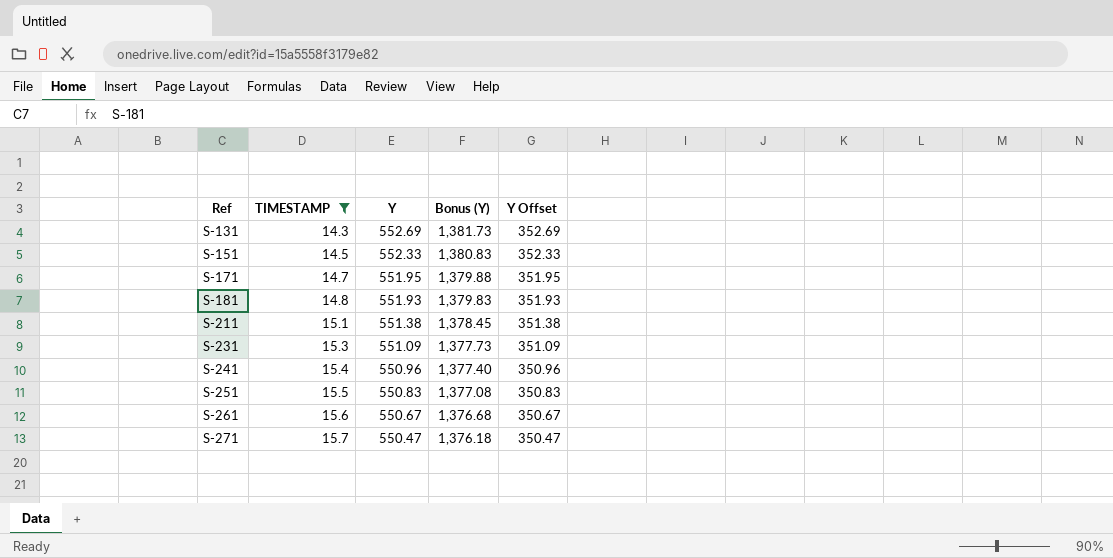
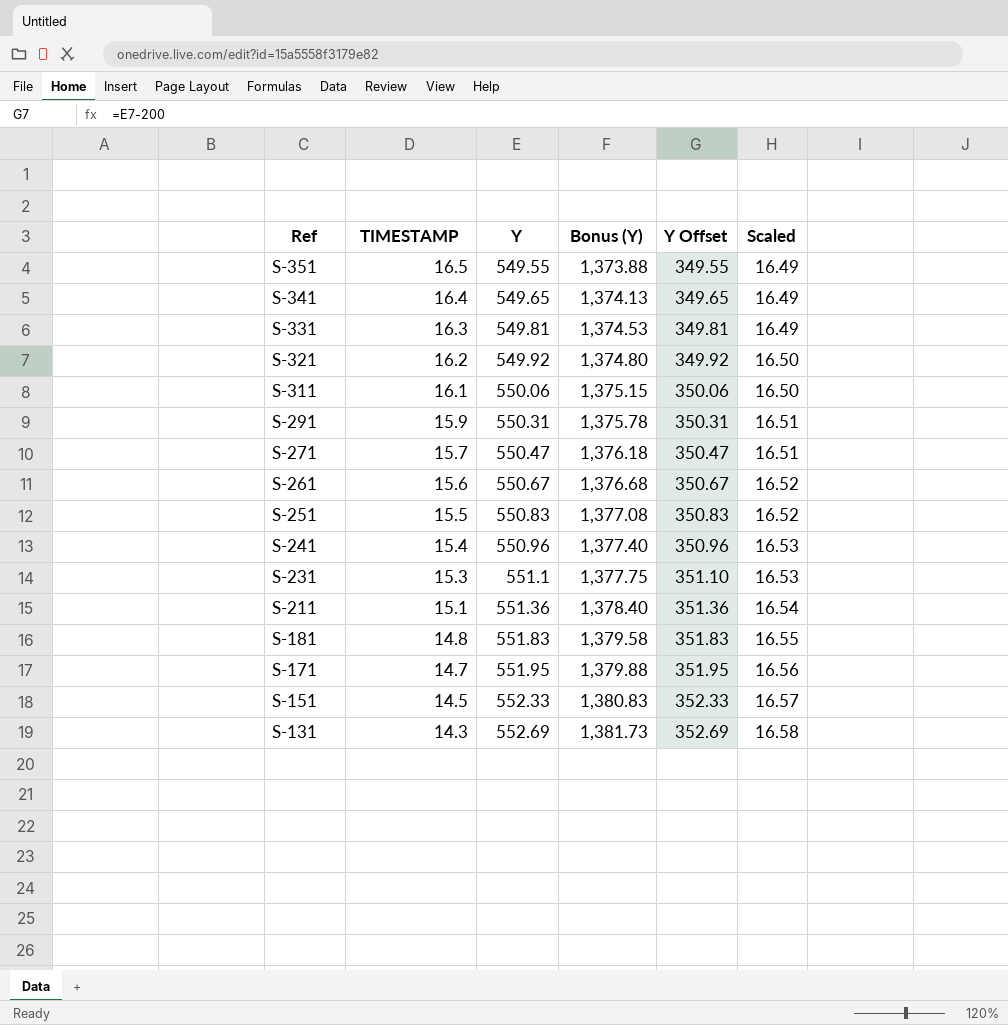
filter: TIMESTAMP <= 15.7 -> none
row order: Ref ascending -> Ref descending
column Scaled | formula: none -> [Y] * 0.03
S-231 | Y: 551.09 -> 551.1
S-231 | Bonus (Y): 1,377.73 -> 1,377.75
S-231 | Y Offset: 351.09 -> 351.10
S-211 | Y: 551.38 -> 551.36
S-211 | Bonus (Y): 1,378.45 -> 1,378.40
S-211 | Y Offset: 351.38 -> 351.36
S-181 | Y: 551.93 -> 551.83
S-181 | Bonus (Y): 1,379.83 -> 1,379.58
S-181 | Y Offset: 351.93 -> 351.83

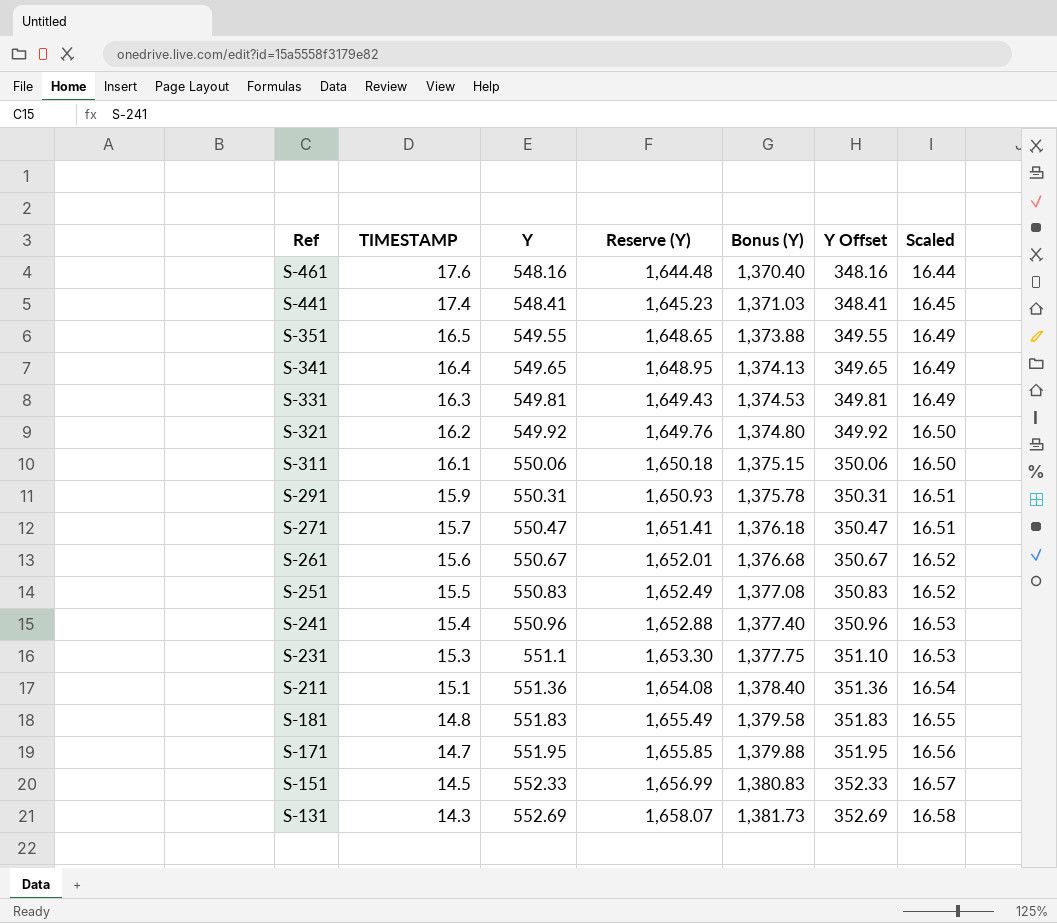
column Reserve (Y) | formula: none -> [Y] * 3
row S-461: none -> 17.6 | 548.16 | 1,644.48 | 1,370.40 | 348.16 | 16.44
row S-441: none -> 17.4 | 548.41 | 1,645.23 | 1,371.03 | 348.41 | 16.45

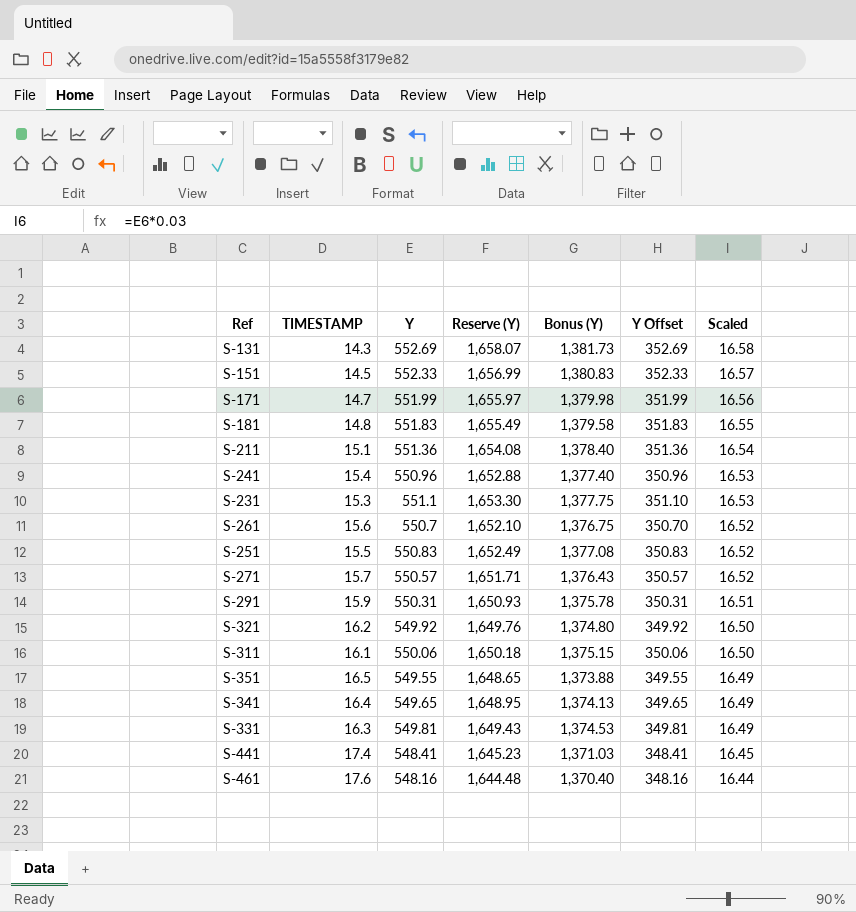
row order: Ref descending -> Scaled descending
S-171 | Y: 551.95 -> 551.99
S-171 | Reserve (Y): 1,655.85 -> 1,655.97
S-171 | Bonus (Y): 1,379.88 -> 1,379.98
S-171 | Y Offset: 351.95 -> 351.99
S-261 | Y: 550.67 -> 550.7
S-261 | Reserve (Y): 1,652.01 -> 1,652.10
S-261 | Bonus (Y): 1,376.68 -> 1,376.75
S-261 | Y Offset: 350.67 -> 350.70
S-271 | Y: 550.47 -> 550.57
S-271 | Reserve (Y): 1,651.41 -> 1,651.71
S-271 | Bonus (Y): 1,376.18 -> 1,376.43
S-271 | Y Offset: 350.47 -> 350.57
S-271 | Scaled: 16.51 -> 16.52

